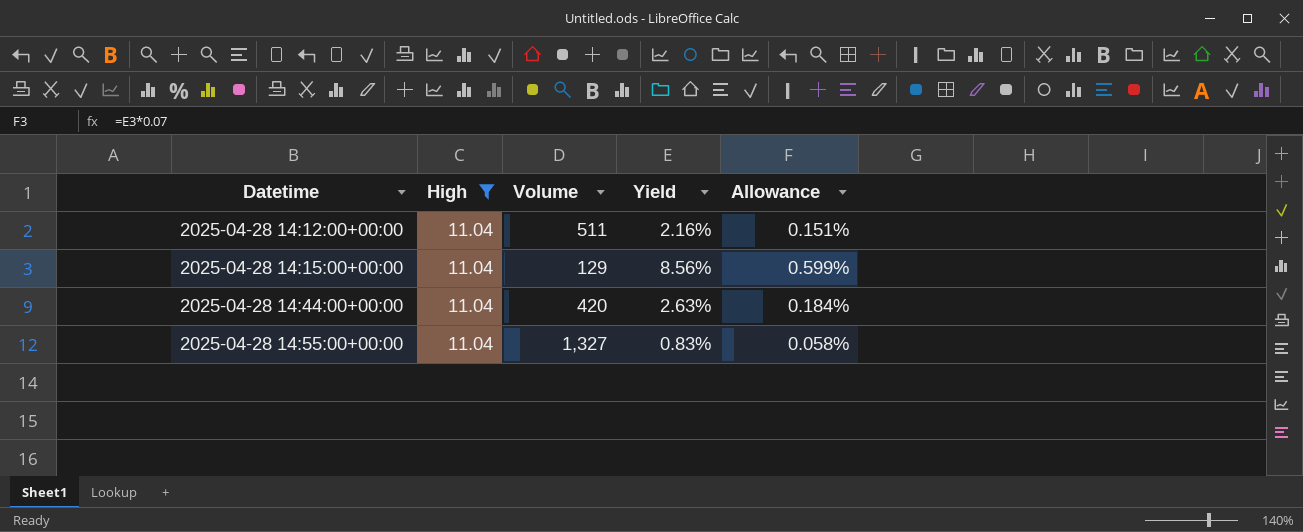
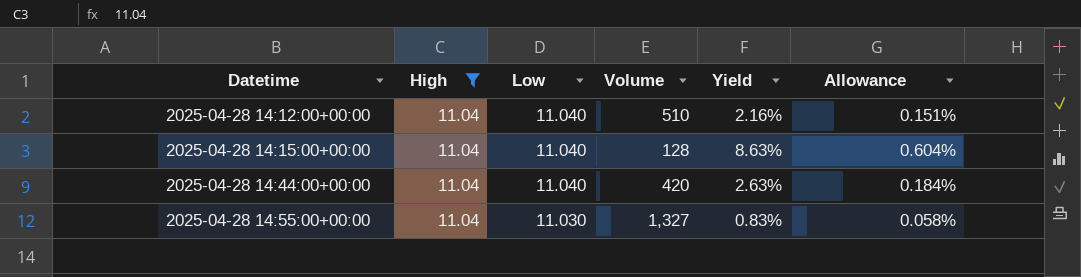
column Low | position: none -> 3
2025-04-28 14:12:00+00:00 | Volume: 511 -> 510
2025-04-28 14:15:00+00:00 | Volume: 129 -> 128
2025-04-28 14:15:00+00:00 | Yield: 8.56% -> 8.63%
2025-04-28 14:15:00+00:00 | Allowance: 0.599% -> 0.604%

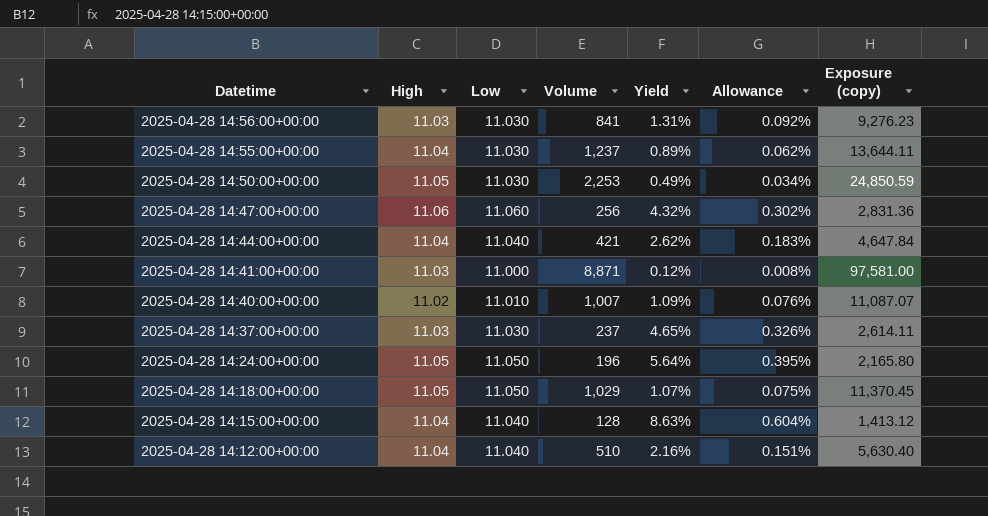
filter: High = 11.04 -> none
row order: Datetime ascending -> Datetime descending
column Exposure (copy) | formula: none -> [Low] * [Volume]
2025-04-28 14:55:00+00:00 | Volume: 1,327 -> 1,237
2025-04-28 14:55:00+00:00 | Yield: 0.83% -> 0.89%
2025-04-28 14:55:00+00:00 | Allowance: 0.058% -> 0.062%
2025-04-28 14:44:00+00:00 | Volume: 420 -> 421
2025-04-28 14:44:00+00:00 | Yield: 2.63% -> 2.62%
2025-04-28 14:44:00+00:00 | Allowance: 0.184% -> 0.183%

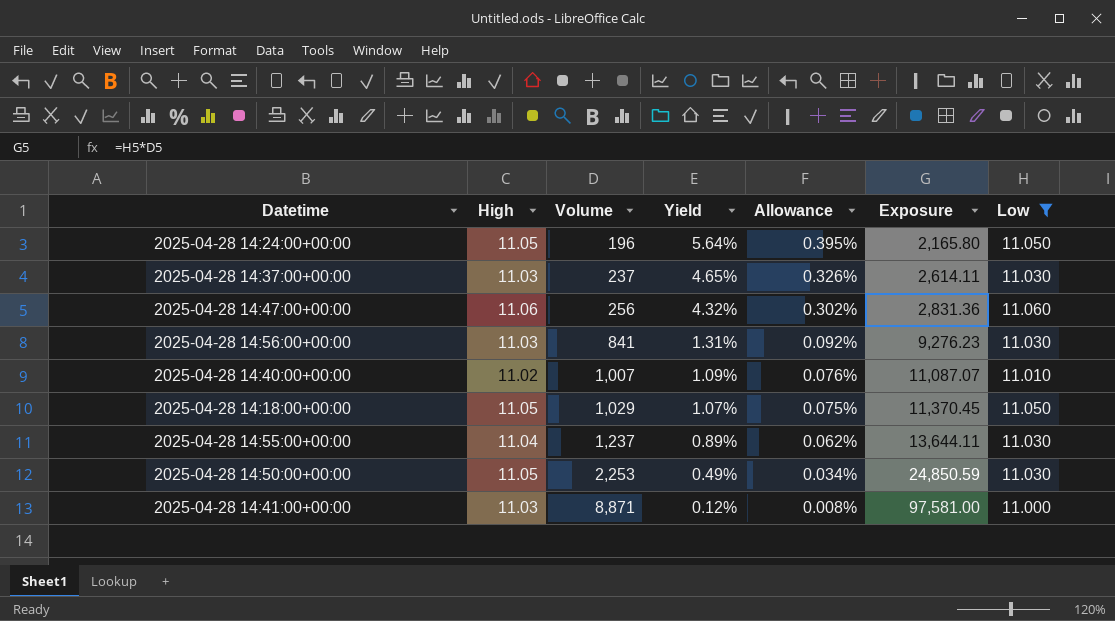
filter: none -> Low != 11.040
row order: Datetime descending -> Volume ascending
column name: Exposure (copy) -> Exposure
column Low | position: 3 -> 7

